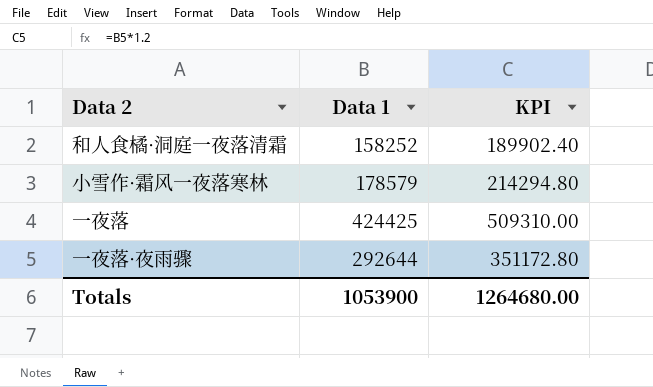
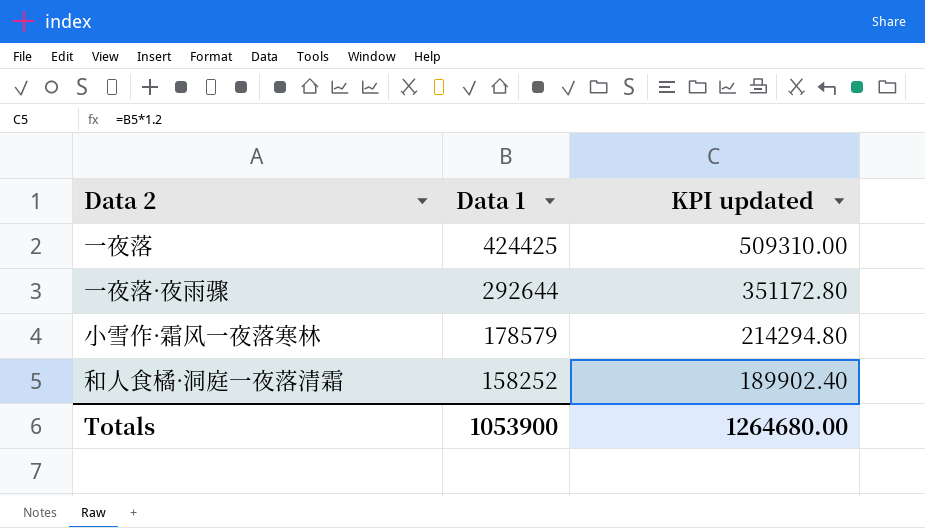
row order: none -> Data 1 descending
column name: KPI -> KPI updated

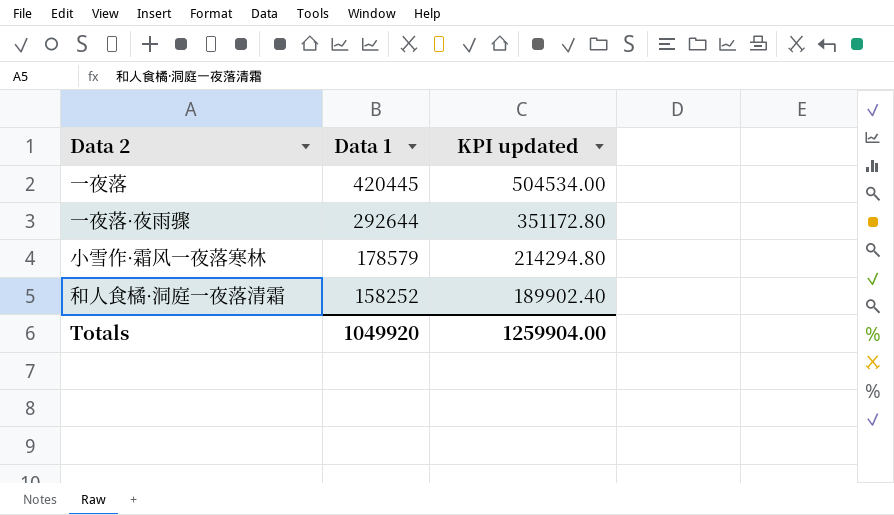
一夜落 | Data 1: 424425 -> 420445
一夜落 | KPI updated: 509310.00 -> 504534.00
Totals | Data 1: 1053900 -> 1049920
Totals | KPI updated: 1264680.00 -> 1259904.00

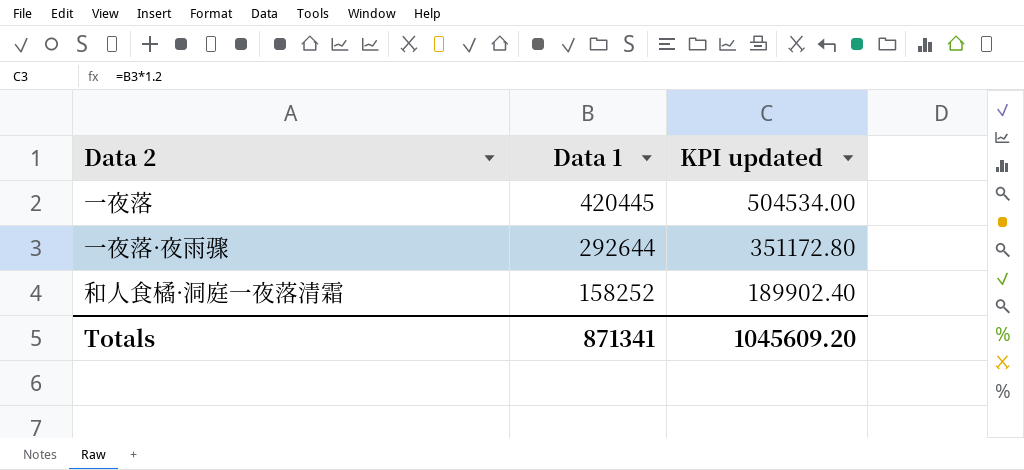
row 小雪作·霜风一夜落寒林: 178579 | 214294.80 -> none
Totals | Data 1: 1049920 -> 871341
Totals | KPI updated: 1259904.00 -> 1045609.20

